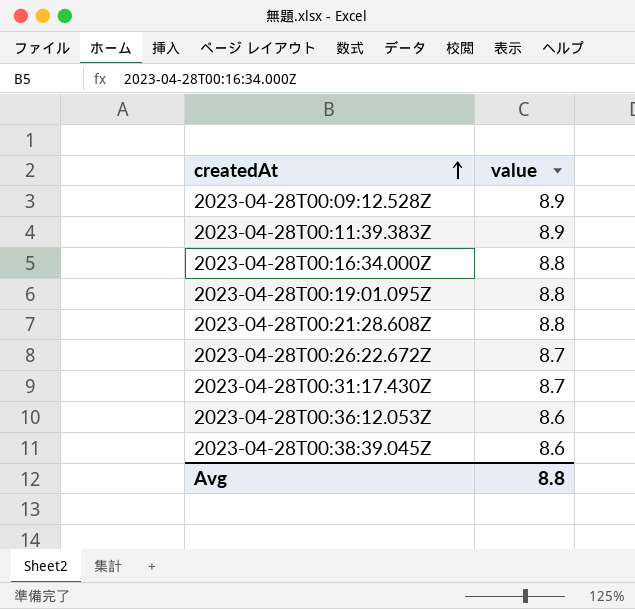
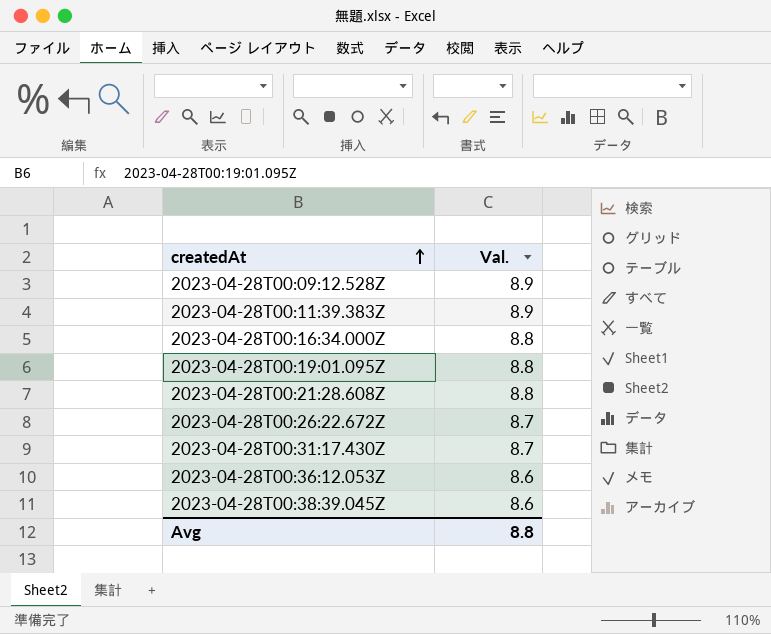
column name: value -> Val.

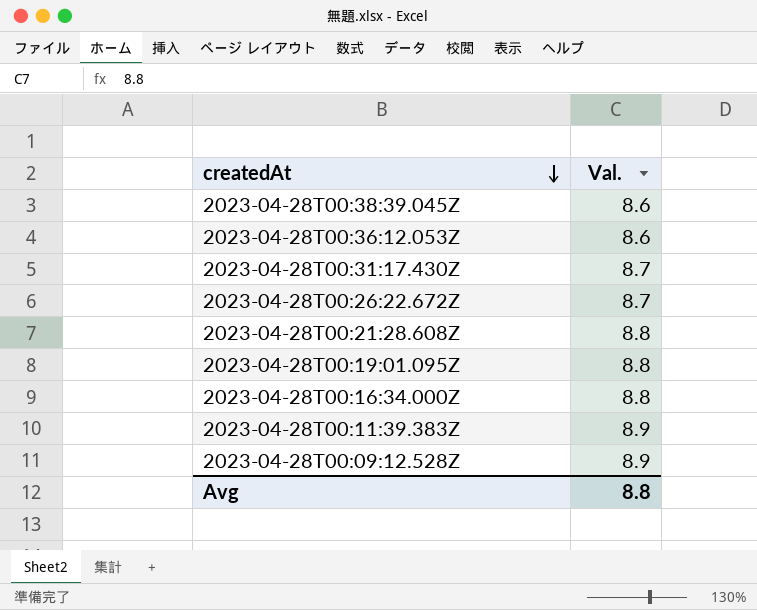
row order: createdAt ascending -> createdAt descending

